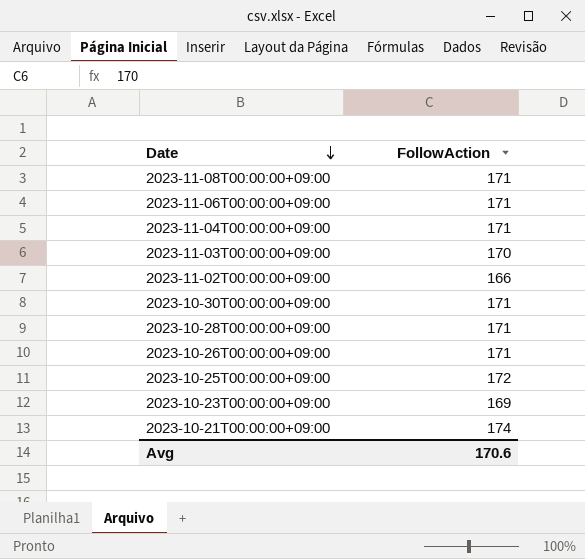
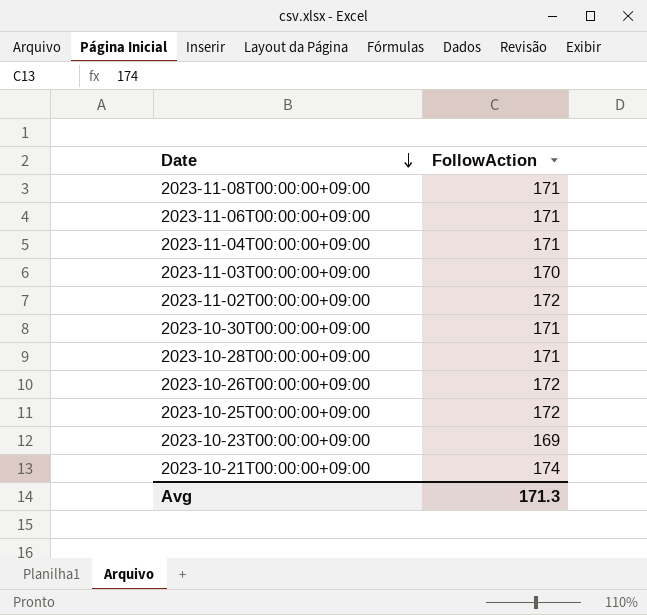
2023-11-02T00:00:00+09:00 | FollowAction: 166 -> 172
2023-10-26T00:00:00+09:00 | FollowAction: 171 -> 172
Avg | FollowAction: 170.6 -> 171.3

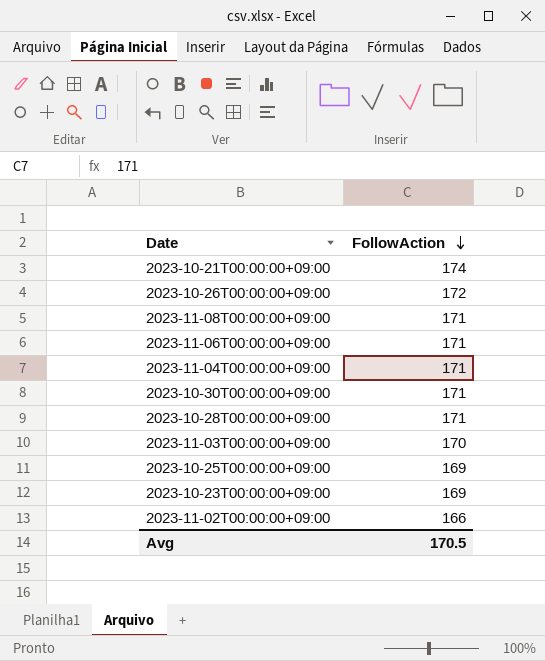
row order: Date descending -> FollowAction descending
2023-10-25T00:00:00+09:00 | FollowAction: 172 -> 169
2023-11-02T00:00:00+09:00 | FollowAction: 172 -> 166
Avg | FollowAction: 171.3 -> 170.5

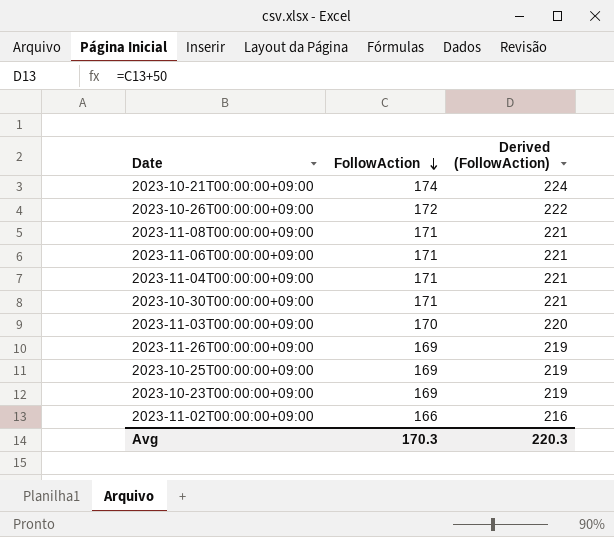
column Derived (FollowAction) | formula: none -> [FollowAction] + 50
row 2023-10-28T00:00:00+09:00: 171 -> none
row 2023-11-26T00:00:00+09:00: none -> 169 | 219
Avg | FollowAction: 170.5 -> 170.3

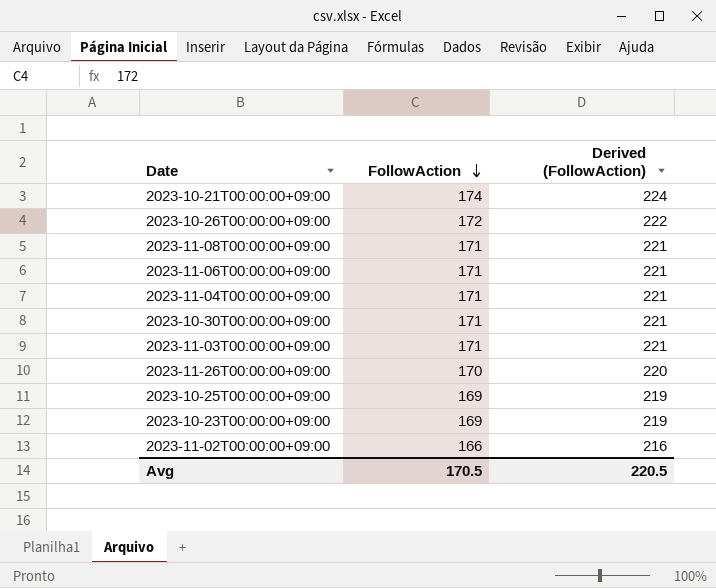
2023-11-03T00:00:00+09:00 | FollowAction: 170 -> 171
2023-11-03T00:00:00+09:00 | Derived (FollowAction): 220 -> 221
2023-11-26T00:00:00+09:00 | FollowAction: 169 -> 170
2023-11-26T00:00:00+09:00 | Derived (FollowAction): 219 -> 220
Avg | FollowAction: 170.3 -> 170.5
Avg | Derived (FollowAction): 220.3 -> 220.5

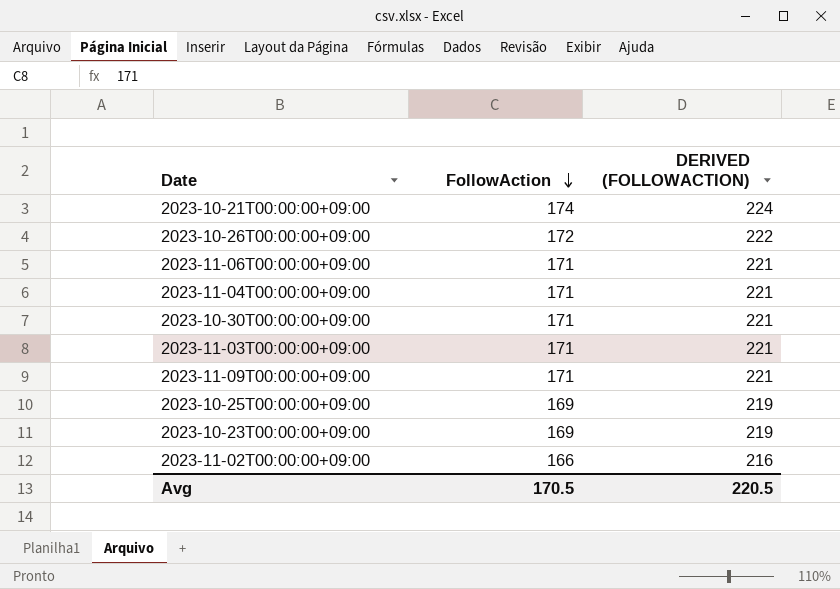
column name: Derived (FollowAction) -> DERIVED (FOLLOWACTION)
row 2023-11-08T00:00:00+09:00: 171 | 221 -> none
row 2023-11-26T00:00:00+09:00: 170 | 220 -> none
row 2023-11-09T00:00:00+09:00: none -> 171 | 221

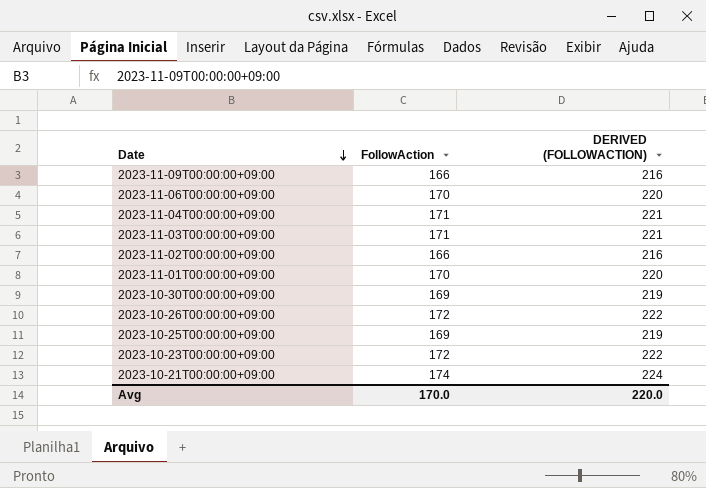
row order: FollowAction descending -> Date descending
2023-11-09T00:00:00+09:00 | FollowAction: 171 -> 166
2023-11-09T00:00:00+09:00 | DERIVED (FOLLOWACTION): 221 -> 216
2023-11-06T00:00:00+09:00 | FollowAction: 171 -> 170
2023-11-06T00:00:00+09:00 | DERIVED (FOLLOWACTION): 221 -> 220
row 2023-11-01T00:00:00+09:00: none -> 170 | 220
2023-10-30T00:00:00+09:00 | FollowAction: 171 -> 169
2023-10-30T00:00:00+09:00 | DERIVED (FOLLOWACTION): 221 -> 219
2023-10-23T00:00:00+09:00 | FollowAction: 169 -> 172
2023-10-23T00:00:00+09:00 | DERIVED (FOLLOWACTION): 219 -> 222
Avg | FollowAction: 170.5 -> 170.0
Avg | DERIVED (FOLLOWACTION): 220.5 -> 220.0

